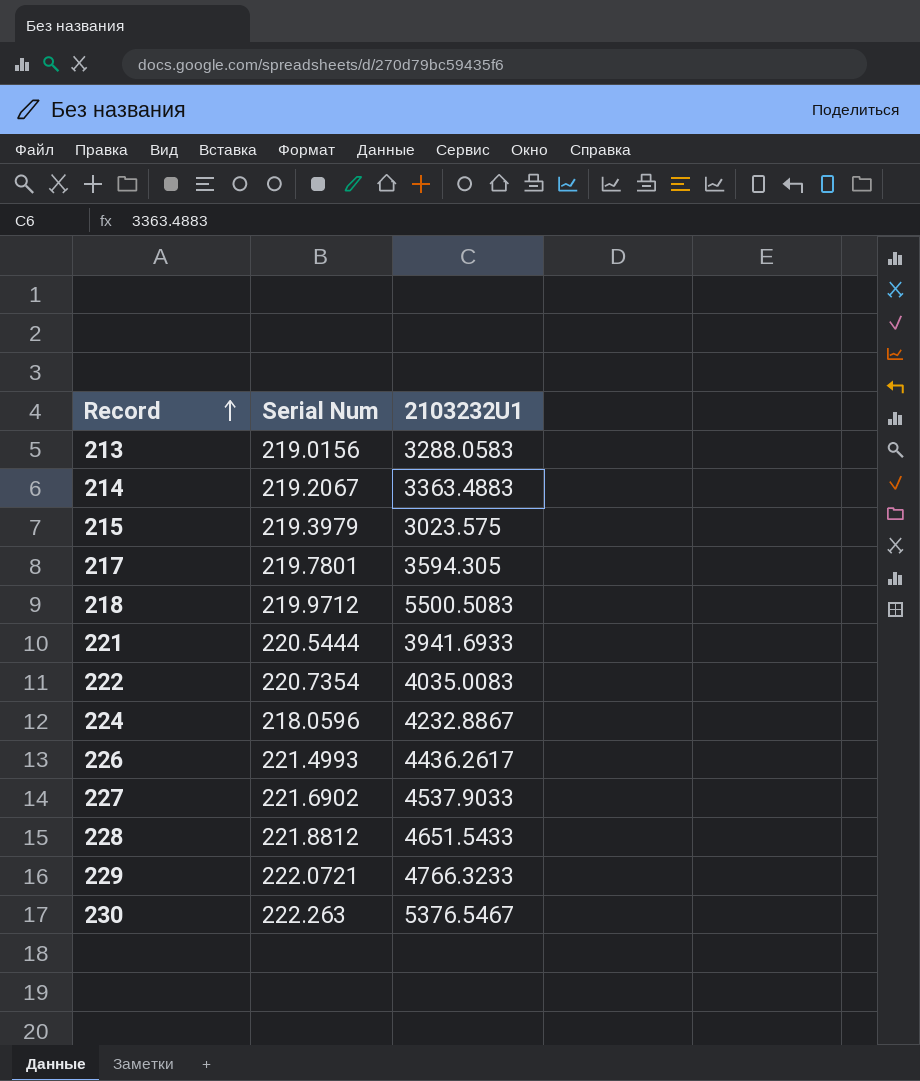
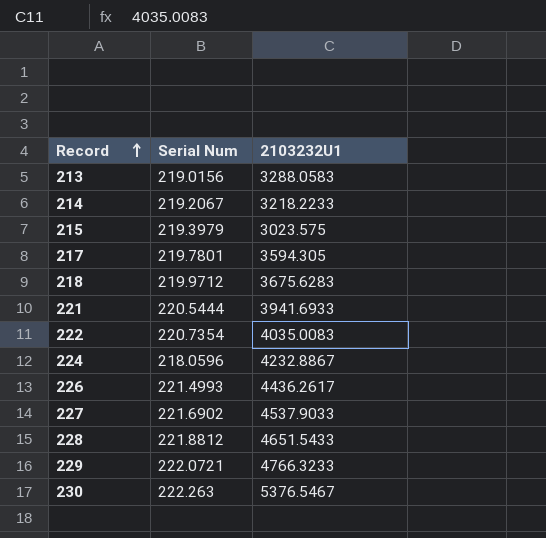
214 | 2103232U1: 3363.4883 -> 3218.2233
218 | 2103232U1: 5500.5083 -> 3675.6283

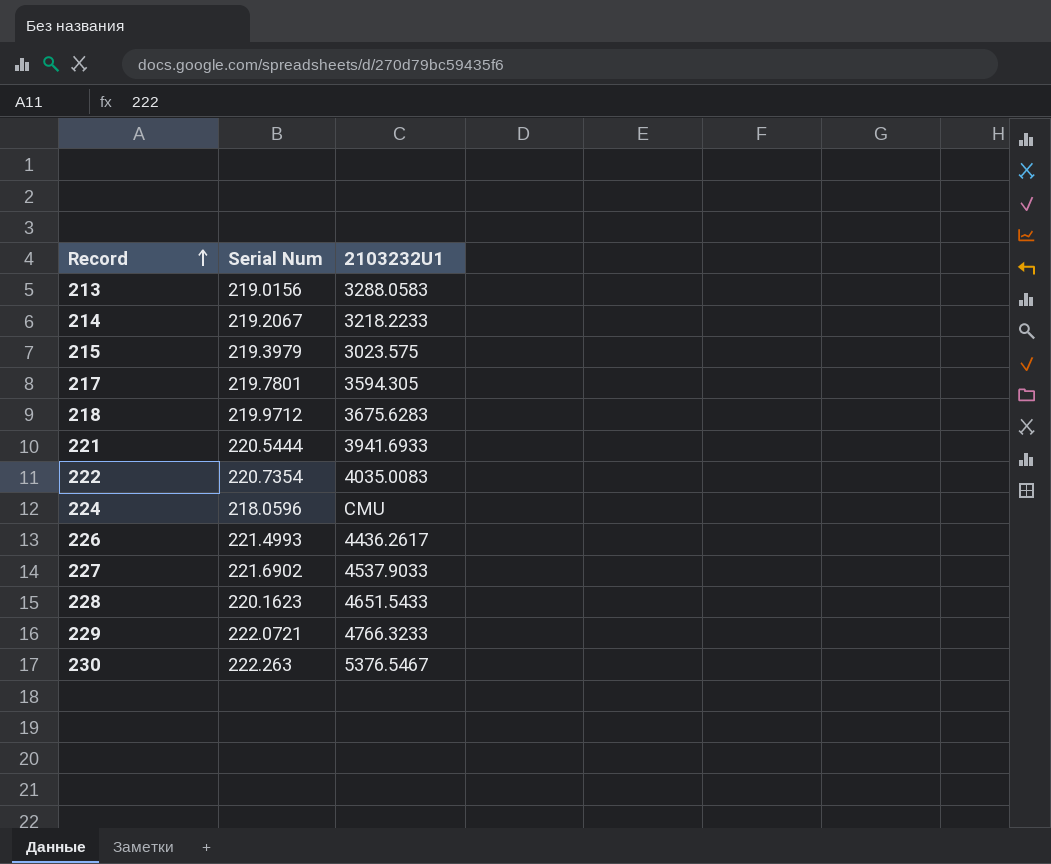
224 | 2103232U1: 4232.8867 -> CMU
228 | Serial Num: 221.8812 -> 220.1623

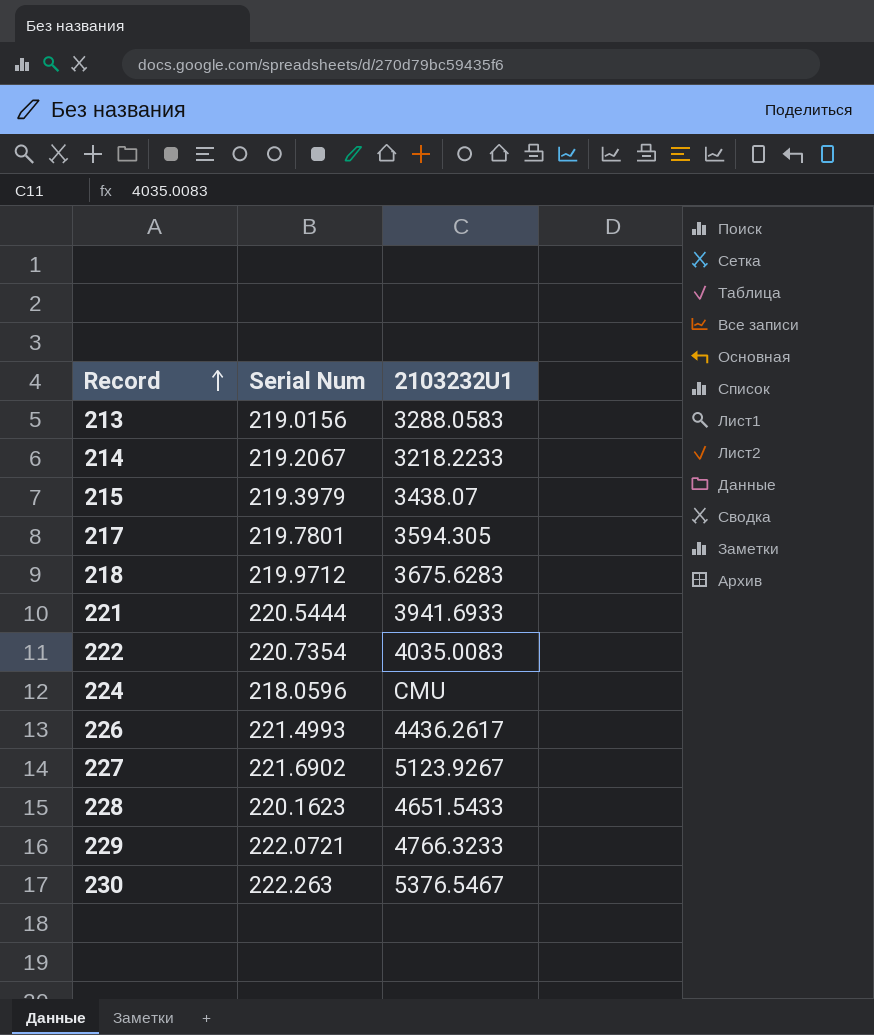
215 | 2103232U1: 3023.575 -> 3438.07
227 | 2103232U1: 4537.9033 -> 5123.9267

